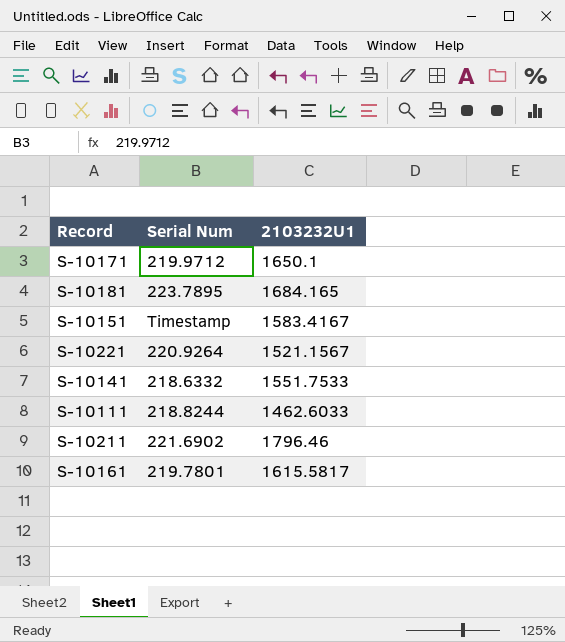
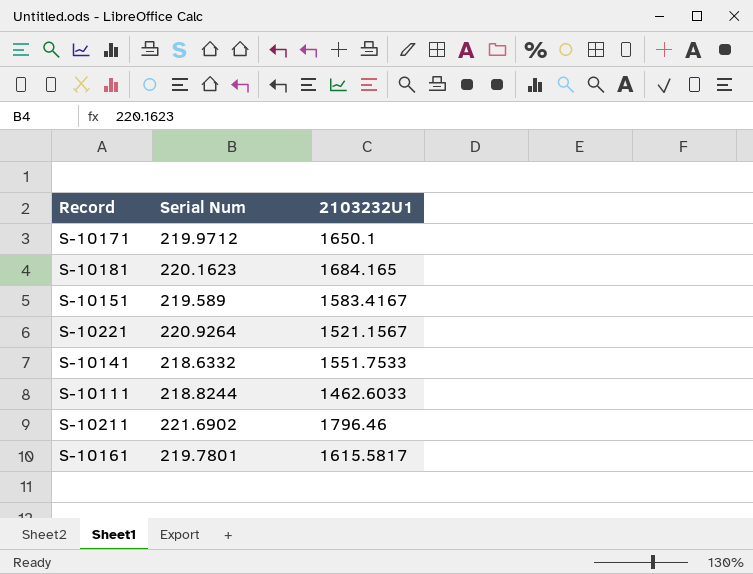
S-10181 | Serial Num: 223.7895 -> 220.1623
S-10151 | Serial Num: Timestamp -> 219.589

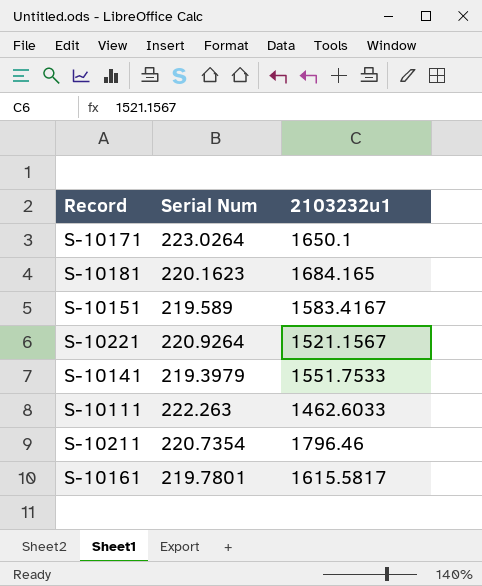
column name: 2103232U1 -> 2103232u1
S-10171 | Serial Num: 219.9712 -> 223.0264
S-10141 | Serial Num: 218.6332 -> 219.3979
S-10111 | Serial Num: 218.8244 -> 222.263
S-10211 | Serial Num: 221.6902 -> 220.7354

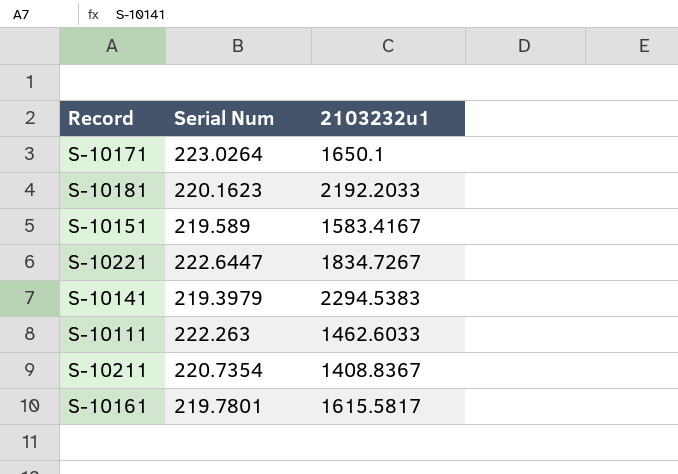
S-10181 | 2103232u1: 1684.165 -> 2192.2033
S-10221 | Serial Num: 220.9264 -> 222.6447
S-10221 | 2103232u1: 1521.1567 -> 1834.7267
S-10141 | 2103232u1: 1551.7533 -> 2294.5383
S-10211 | 2103232u1: 1796.46 -> 1408.8367

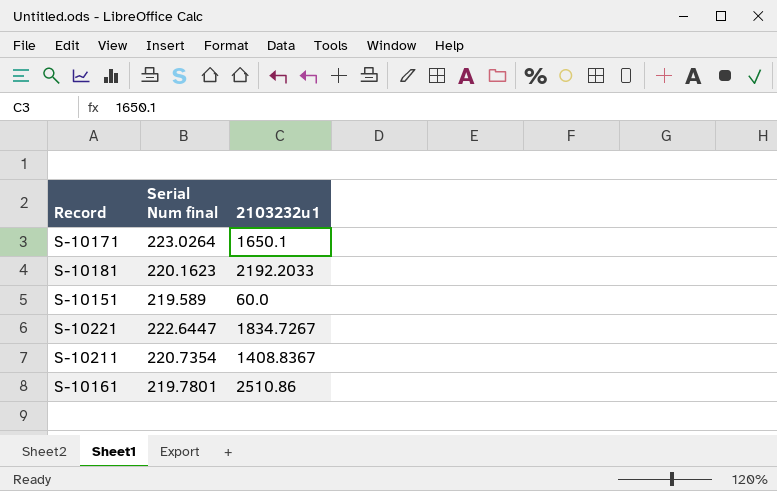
column name: Serial Num -> Serial Num final
row S-10141: 219.3979 | 2294.5383 -> none
row S-10111: 222.263 | 1462.6033 -> none
S-10151 | 2103232u1: 1583.4167 -> 60.0
S-10161 | 2103232u1: 1615.5817 -> 2510.86

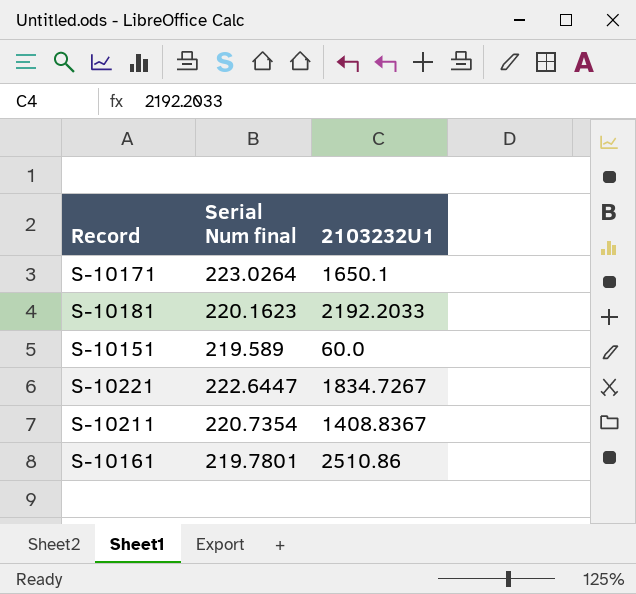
column name: 2103232u1 -> 2103232U1

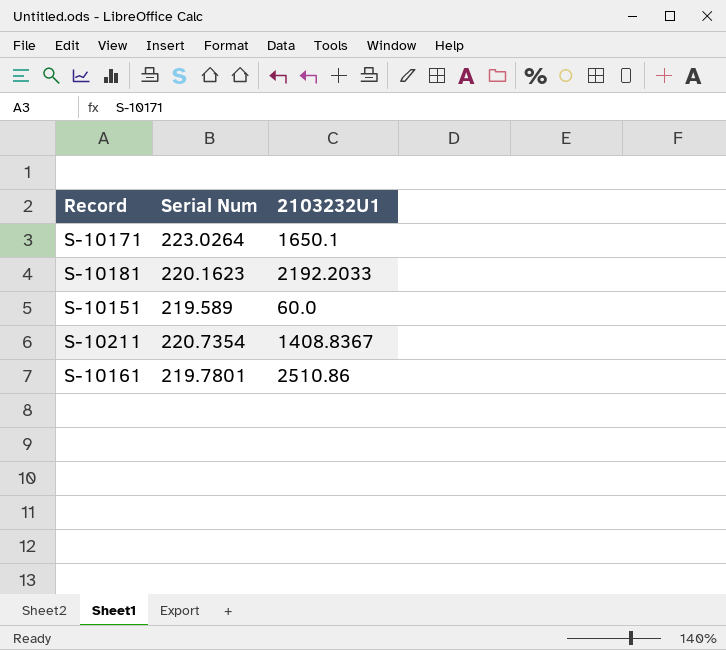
column name: Serial Num final -> Serial Num
row S-10221: 222.6447 | 1834.7267 -> none

